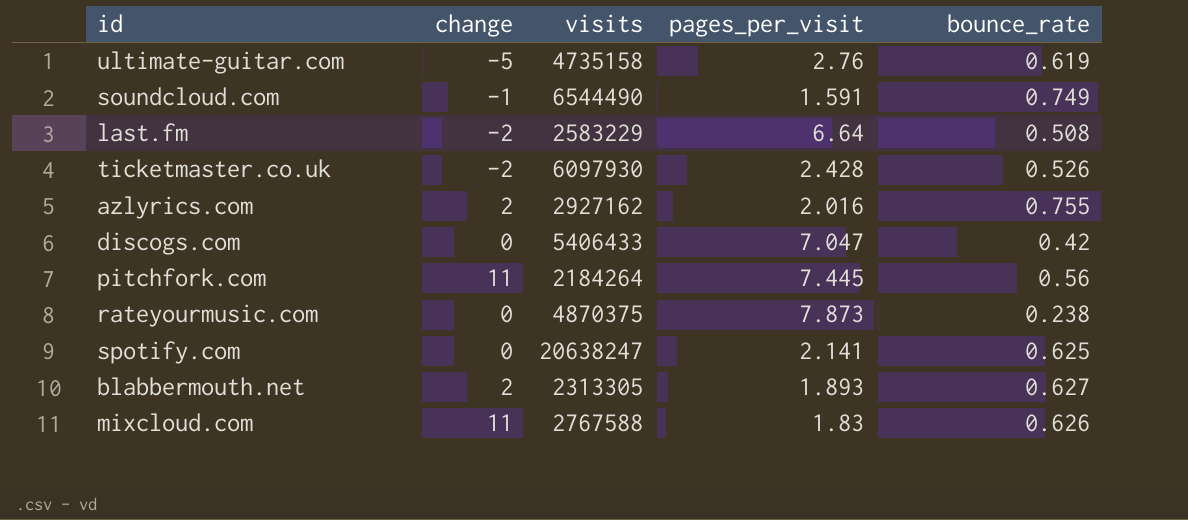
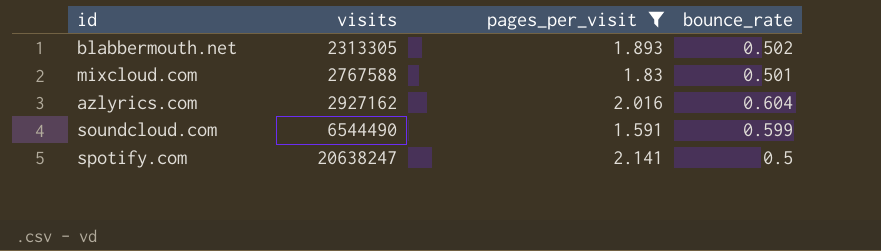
filter: none -> pages_per_visit <= 2.141
row order: none -> visits ascending
column change | position: 2 -> none
blabbermouth.net | bounce_rate: 0.627 -> 0.502
mixcloud.com | bounce_rate: 0.626 -> 0.501
azlyrics.com | bounce_rate: 0.755 -> 0.604
soundcloud.com | bounce_rate: 0.749 -> 0.599
spotify.com | bounce_rate: 0.625 -> 0.5

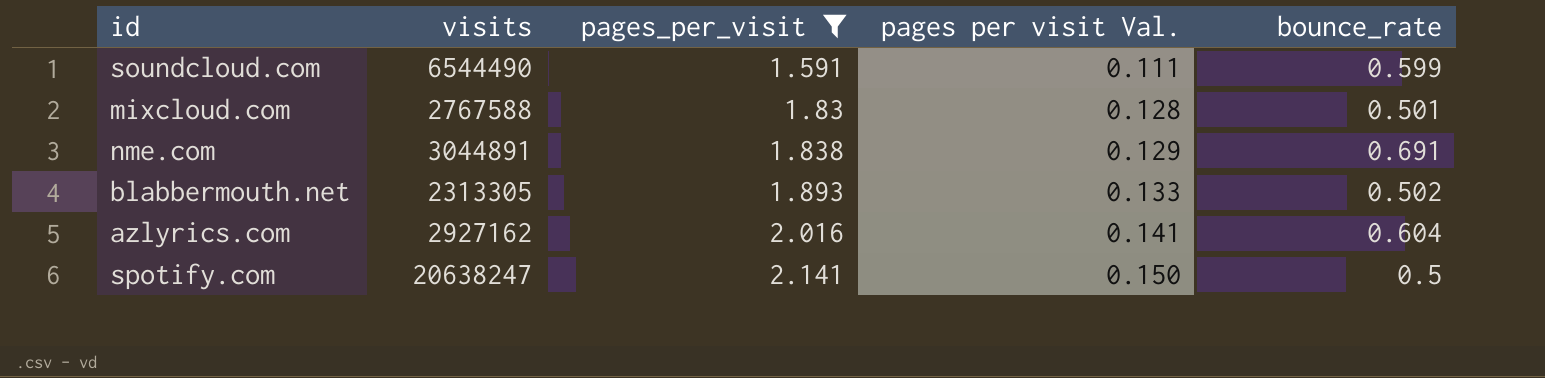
row order: visits ascending -> pages_per_visit ascending
column pages per visit Val. | formula: none -> [pages_per_visit] * 0.07
row nme.com: none -> 3044891 | 1.838 | 0.129 | 0.691

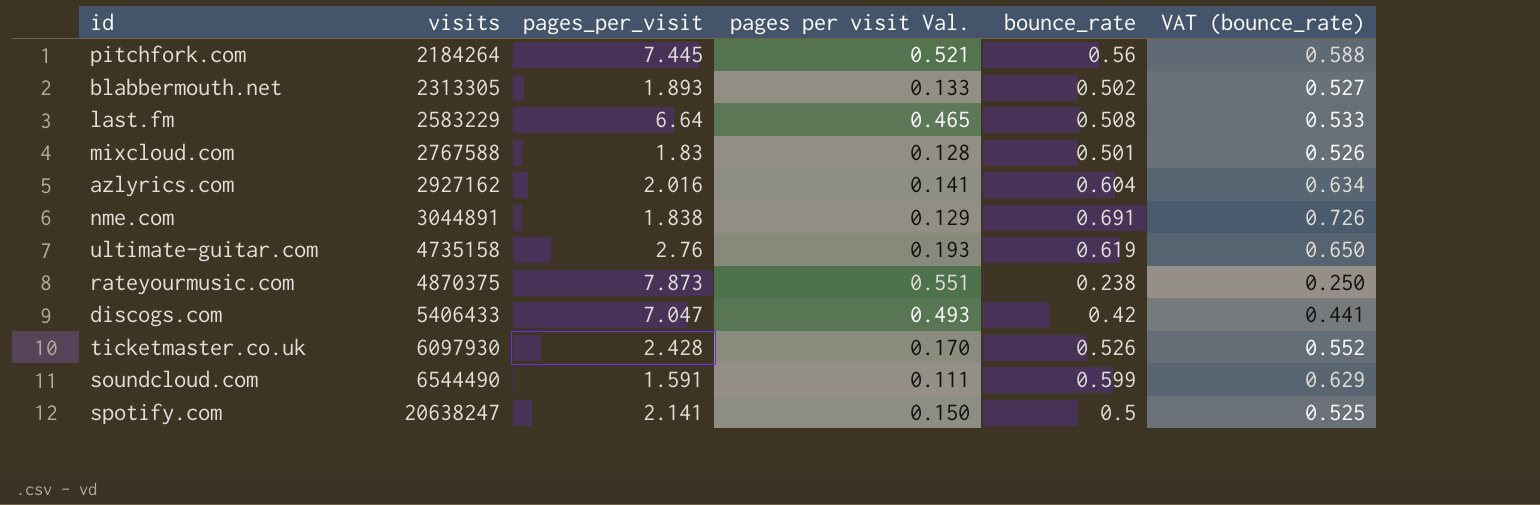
filter: pages_per_visit <= 2.141 -> none
row order: pages_per_visit ascending -> visits ascending
column VAT (bounce_rate) | formula: none -> [bounce_rate] * 1.05

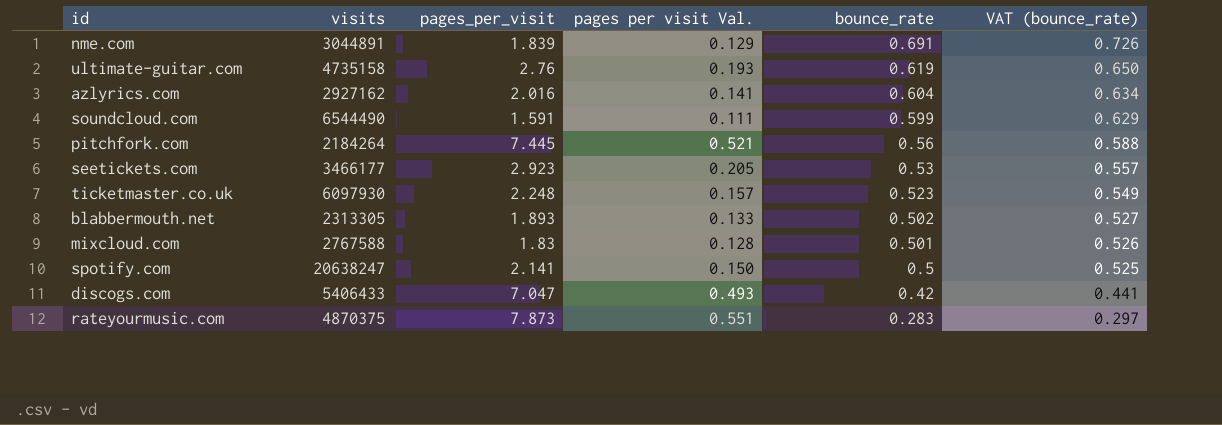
row order: visits ascending -> bounce_rate descending
row last.fm: 2583229 | 6.64 | 0.465 | 0.508 | 0.533 -> none
nme.com | pages_per_visit: 1.838 -> 1.839
row seetickets.com: none -> 3466177 | 2.923 | 0.205 | 0.53 | 0.557
ticketmaster.co.uk | pages_per_visit: 2.428 -> 2.248
ticketmaster.co.uk | pages per visit Val.: 0.170 -> 0.157
ticketmaster.co.uk | bounce_rate: 0.526 -> 0.523
ticketmaster.co.uk | VAT (bounce_rate): 0.552 -> 0.549
rateyourmusic.com | bounce_rate: 0.238 -> 0.283
rateyourmusic.com | VAT (bounce_rate): 0.250 -> 0.297

